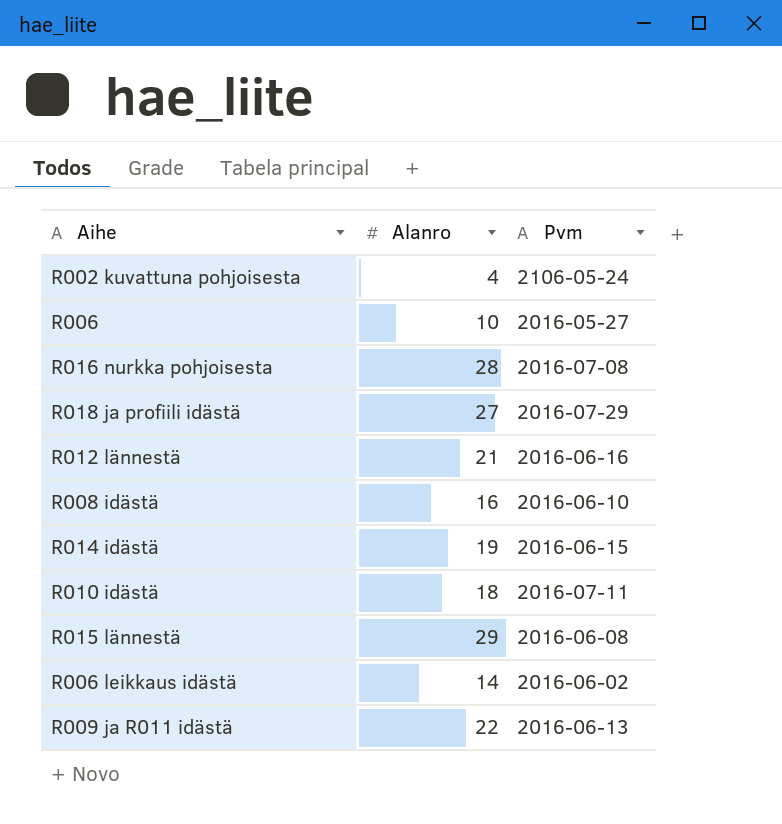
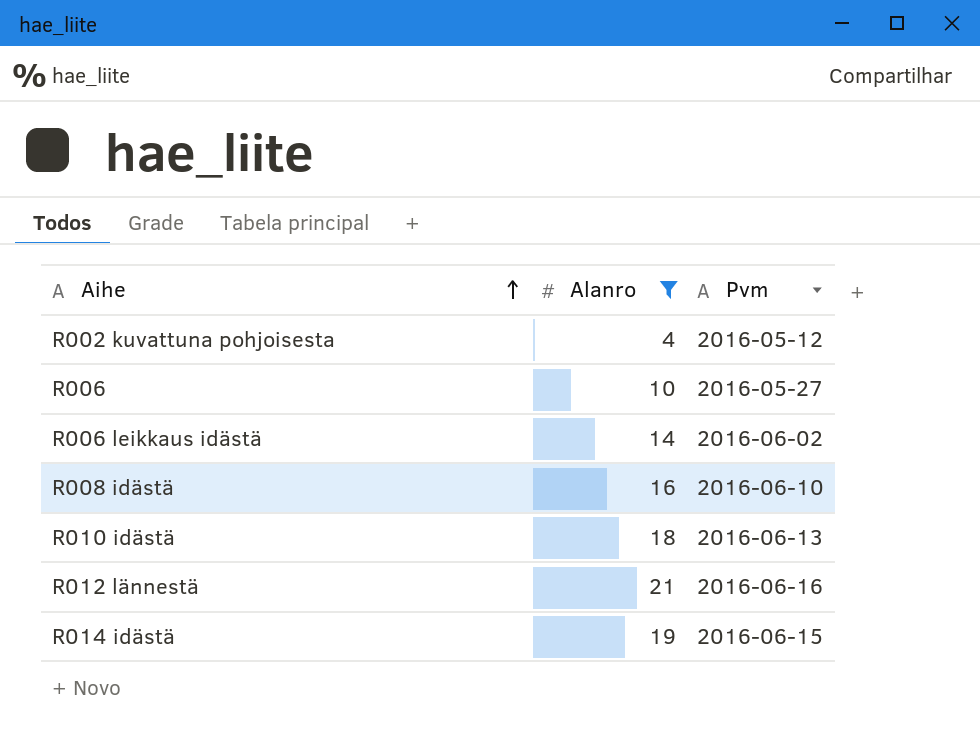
filter: none -> Alanro <= 21
row order: none -> Aihe ascending
R002 kuvattuna pohjoisesta | Pvm: 2106-05-24 -> 2016-05-12
R010 idästä | Pvm: 2016-07-11 -> 2016-06-13

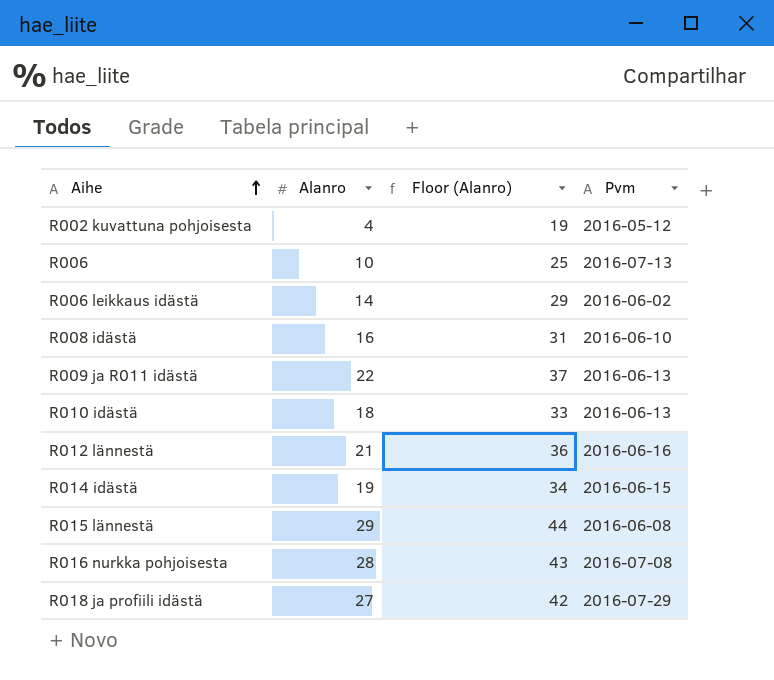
filter: Alanro <= 21 -> none
column Floor (Alanro) | formula: none -> [Alanro] + 15
R006 | Pvm: 2016-05-27 -> 2016-07-13

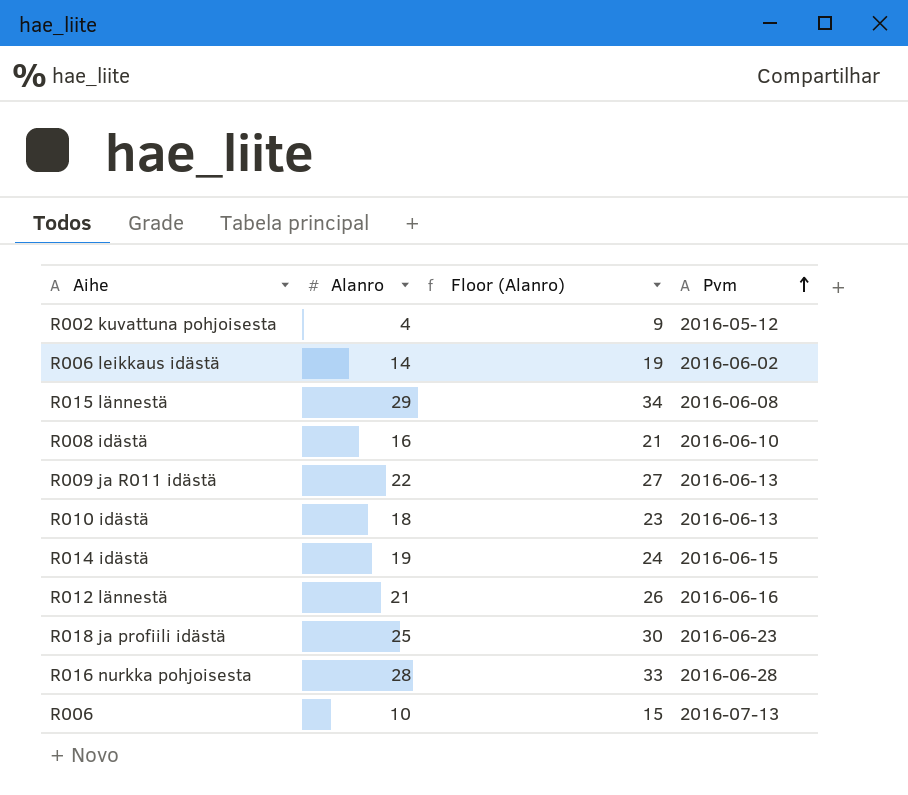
row order: Aihe ascending -> Pvm ascending
column Floor (Alanro) | formula: [Alanro] + 15 -> [Alanro] + 5
R018 ja profiili idästä | Alanro: 27 -> 25
R018 ja profiili idästä | Pvm: 2016-07-29 -> 2016-06-23
R016 nurkka pohjoisesta | Pvm: 2016-07-08 -> 2016-06-28

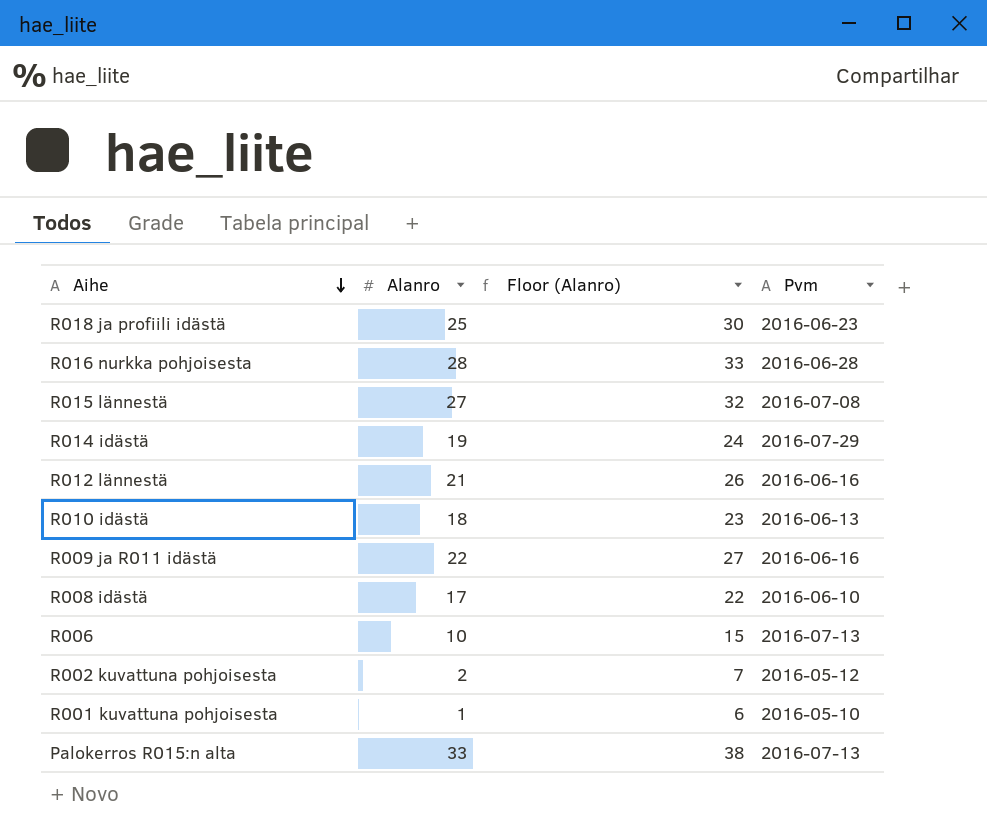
row order: Pvm ascending -> Aihe descending
row R006 leikkaus idästä: 14 | 19 | 2016-06-02 -> none
R015 lännestä | Alanro: 29 -> 27
R015 lännestä | Floor (Alanro): 34 -> 32
R015 lännestä | Pvm: 2016-06-08 -> 2016-07-08
R014 idästä | Pvm: 2016-06-15 -> 2016-07-29
R009 ja R011 idästä | Pvm: 2016-06-13 -> 2016-06-16
R008 idästä | Alanro: 16 -> 17
R008 idästä | Floor (Alanro): 21 -> 22
R002 kuvattuna pohjoisesta | Alanro: 4 -> 2
R002 kuvattuna pohjoisesta | Floor (Alanro): 9 -> 7
row R001 kuvattuna pohjoisesta: none -> 1 | 6 | 2016-05-10
row Palokerros R015:n alta: none -> 33 | 38 | 2016-07-13

